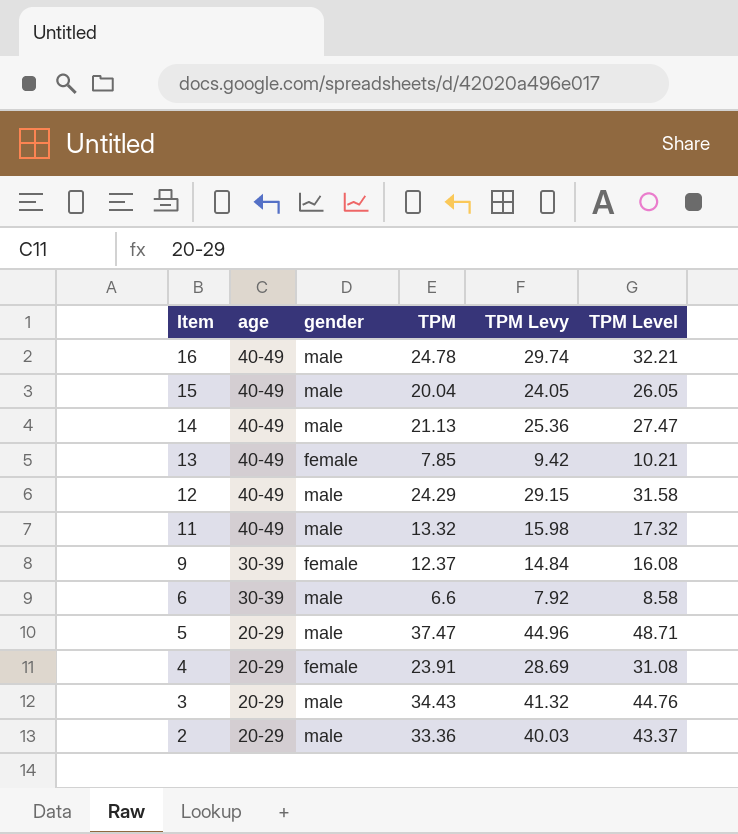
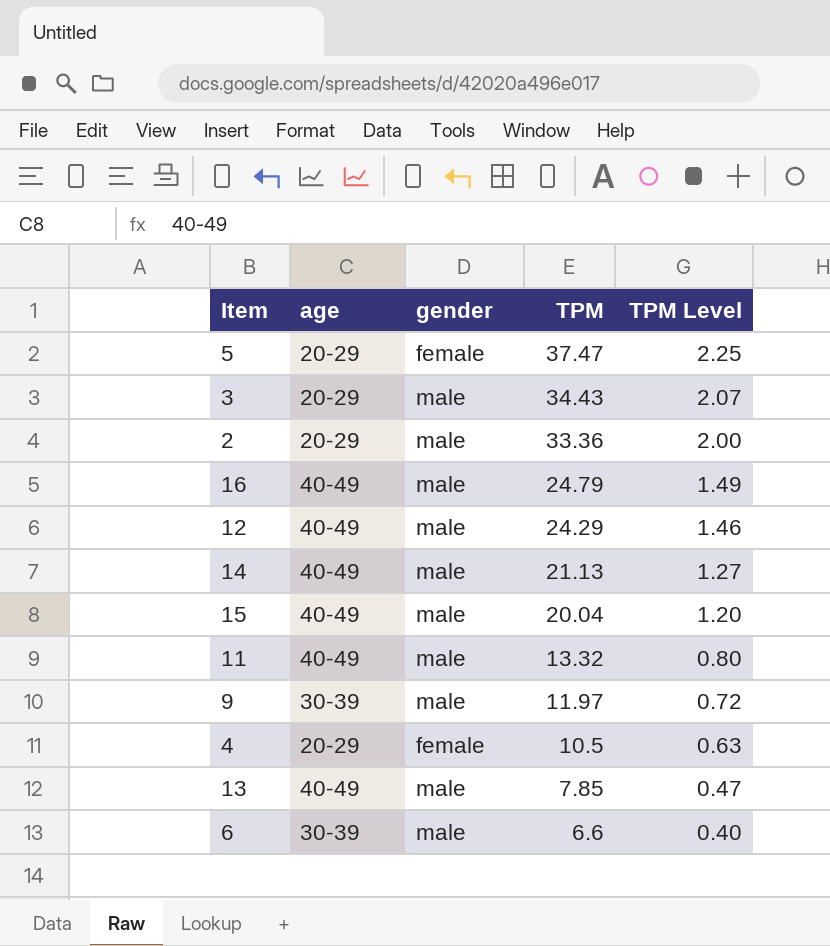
row order: Item descending -> TPM descending
column TPM Levy | formula: [TPM] * 1.2 -> none
column TPM Level | formula: [TPM] * 1.3 -> [TPM] * 0.06
5 | gender: male -> female
16 | TPM: 24.78 -> 24.79
9 | gender: female -> male
9 | TPM: 12.37 -> 11.97
4 | TPM: 23.91 -> 10.5
13 | gender: female -> male

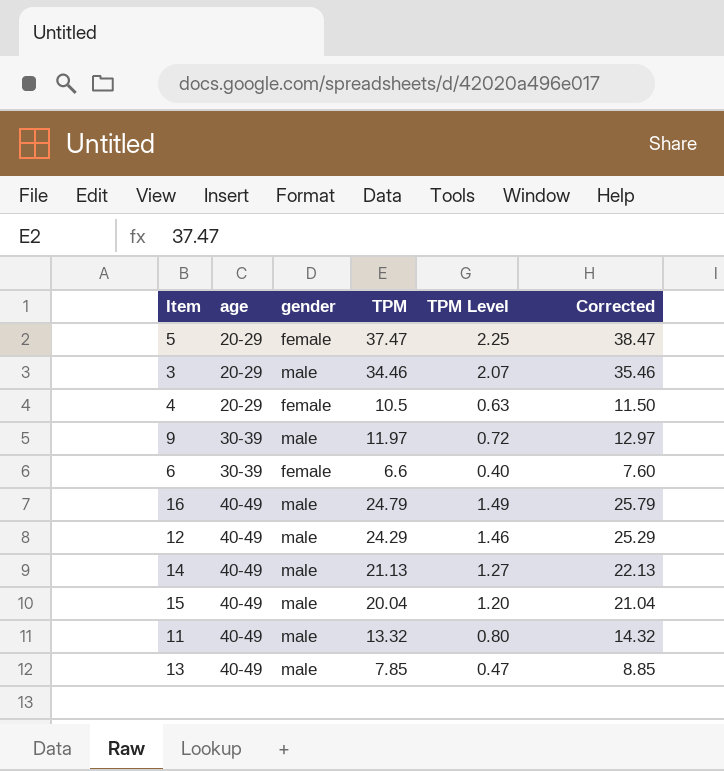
row order: TPM descending -> age ascending
column Corrected | formula: none -> [TPM] + 1
row 2: 20-29 | male | 33.36 | 2.00 -> none
3 | TPM: 34.43 -> 34.46
6 | gender: male -> female

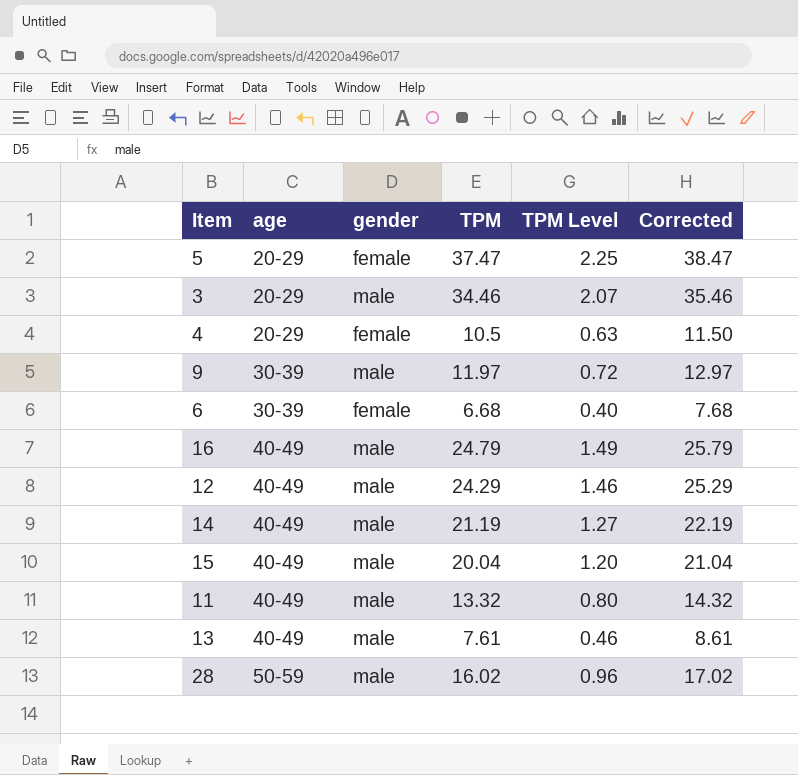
6 | TPM: 6.6 -> 6.68
6 | Corrected: 7.60 -> 7.68
14 | TPM: 21.13 -> 21.19
14 | Corrected: 22.13 -> 22.19
13 | TPM: 7.85 -> 7.61
13 | TPM Level: 0.47 -> 0.46
13 | Corrected: 8.85 -> 8.61
row 28: none -> 50-59 | male | 16.02 | 0.96 | 17.02

